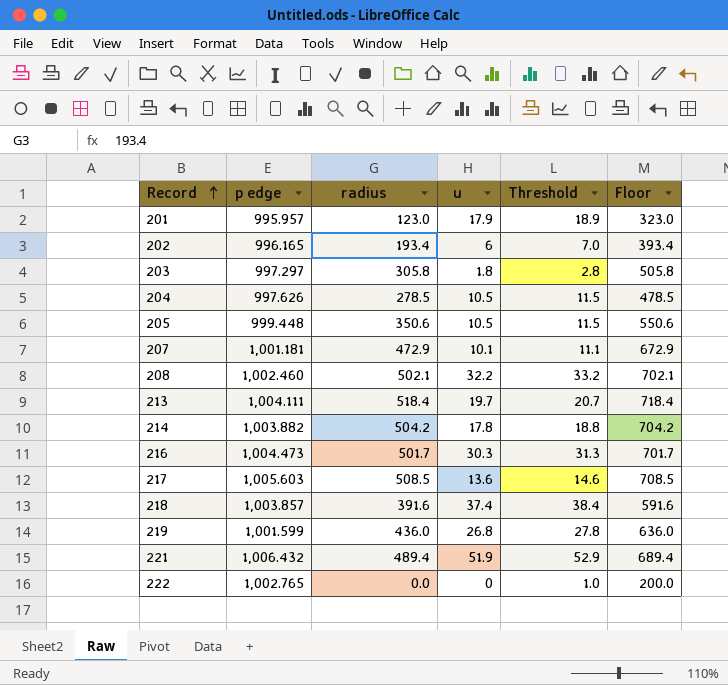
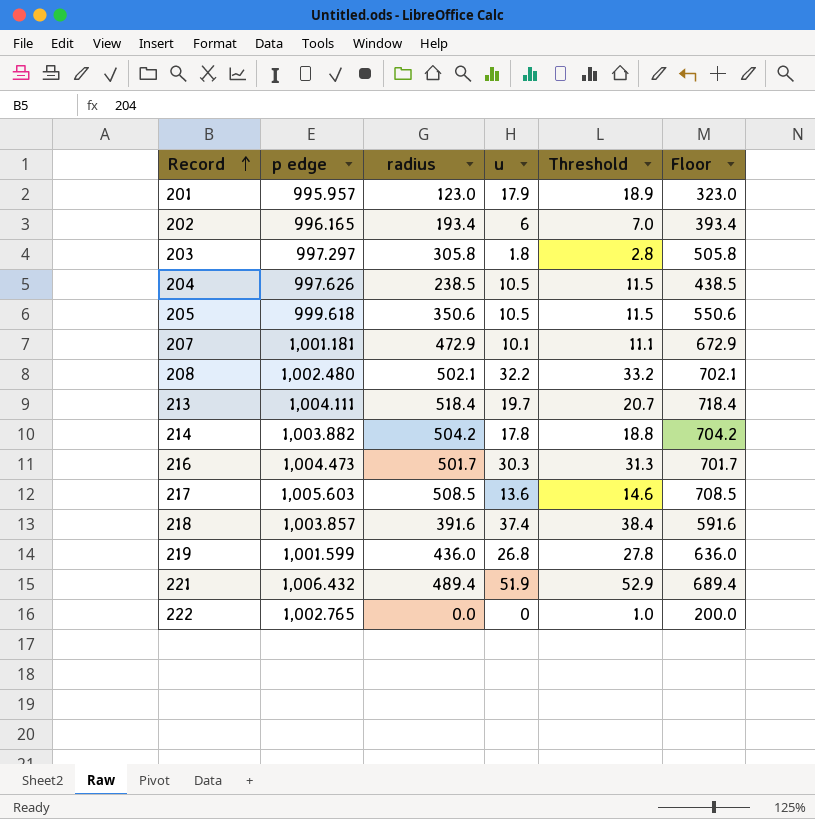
204 | radius: 278.5 -> 238.5
204 | Floor: 478.5 -> 438.5
205 | p edge: 999.448 -> 999.618
208 | p edge: 1,002.460 -> 1,002.480

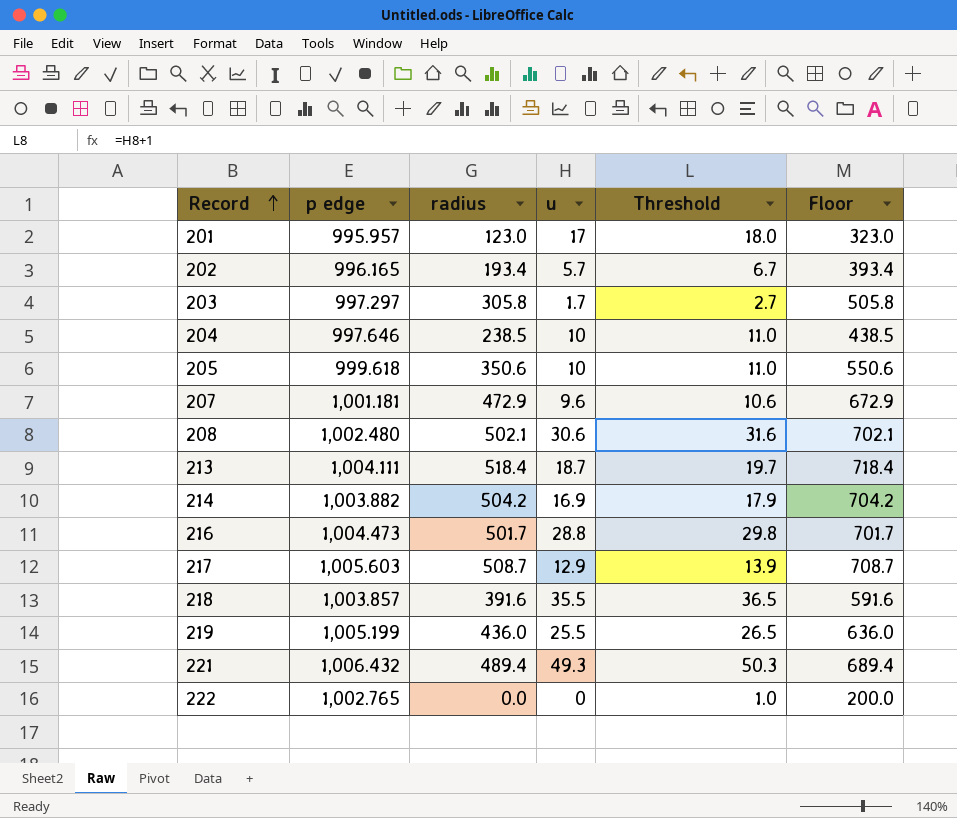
201 | u: 17.9 -> 17
201 | Threshold: 18.9 -> 18.0
202 | u: 6 -> 5.7
202 | Threshold: 7.0 -> 6.7
203 | u: 1.8 -> 1.7
203 | Threshold: 2.8 -> 2.7
204 | p edge: 997.626 -> 997.646
204 | u: 10.5 -> 10
204 | Threshold: 11.5 -> 11.0
205 | u: 10.5 -> 10
205 | Threshold: 11.5 -> 11.0
207 | u: 10.1 -> 9.6
207 | Threshold: 11.1 -> 10.6
208 | u: 32.2 -> 30.6
208 | Threshold: 33.2 -> 31.6
213 | u: 19.7 -> 18.7
213 | Threshold: 20.7 -> 19.7
214 | u: 17.8 -> 16.9
214 | Threshold: 18.8 -> 17.9
216 | u: 30.3 -> 28.8
216 | Threshold: 31.3 -> 29.8
217 | radius: 508.5 -> 508.7
217 | u: 13.6 -> 12.9
217 | Threshold: 14.6 -> 13.9
217 | Floor: 708.5 -> 708.7
218 | u: 37.4 -> 35.5
218 | Threshold: 38.4 -> 36.5
219 | p edge: 1,001.599 -> 1,005.199
219 | u: 26.8 -> 25.5
219 | Threshold: 27.8 -> 26.5
221 | u: 51.9 -> 49.3
221 | Threshold: 52.9 -> 50.3

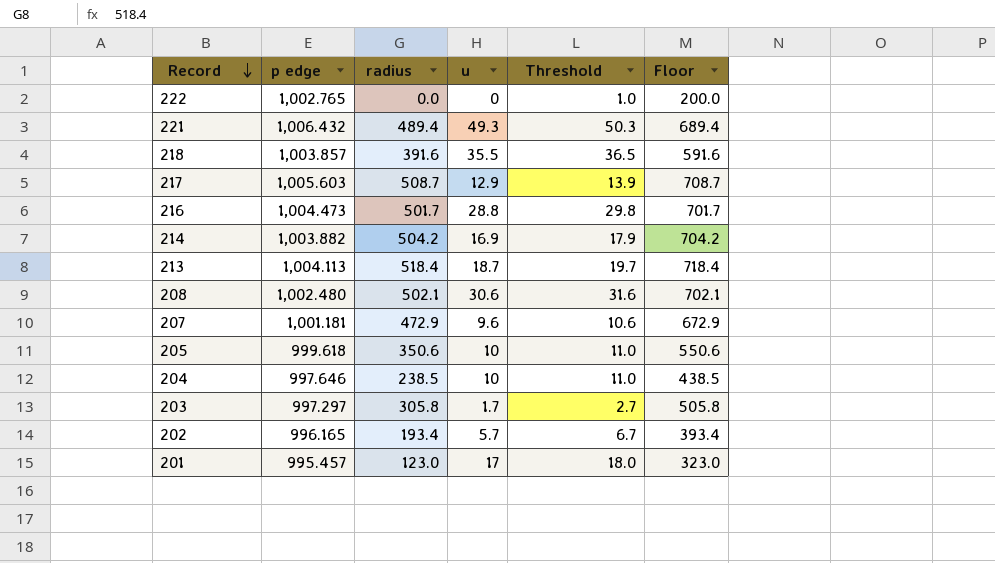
row order: Record ascending -> Record descending
row 219: 1,005.199 | 436.0 | 25.5 | 26.5 | 636.0 -> none
213 | p edge: 1,004.111 -> 1,004.113
201 | p edge: 995.957 -> 995.457

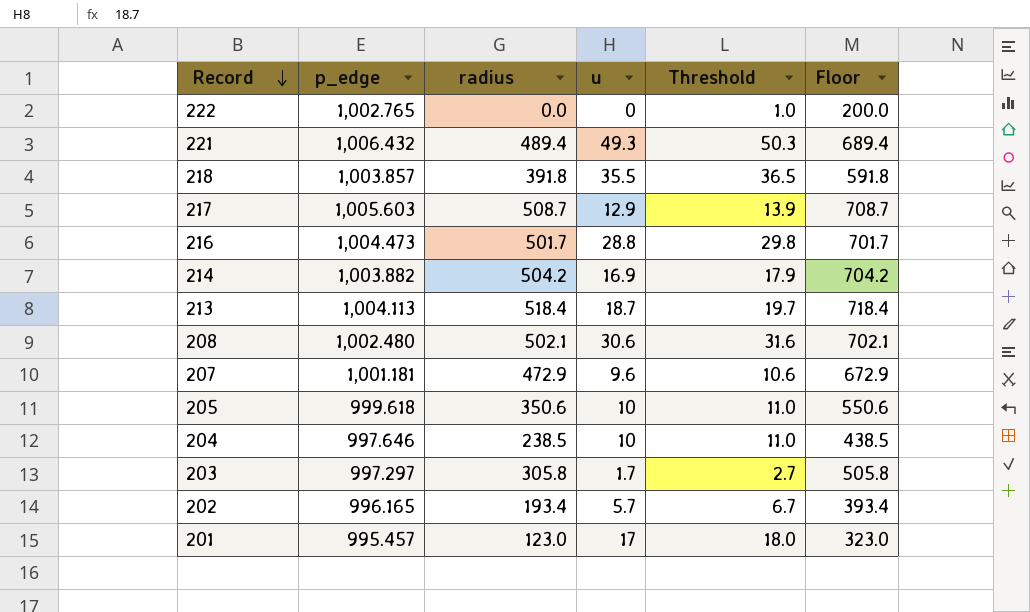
column name: p edge -> p_edge
218 | radius: 391.6 -> 391.8
218 | Floor: 591.6 -> 591.8

